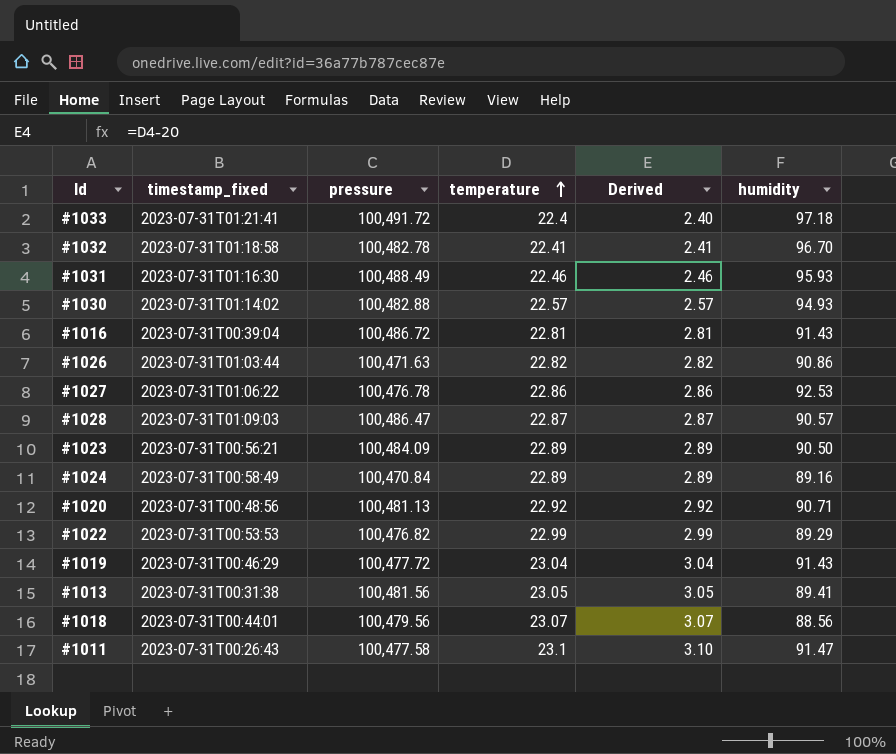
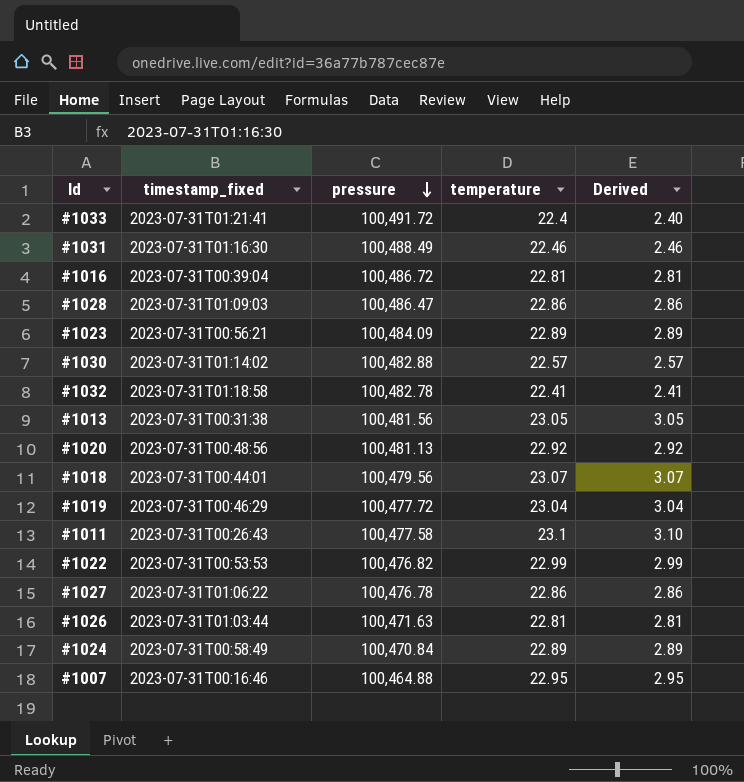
row order: temperature ascending -> pressure descending
column humidity | position: 6 -> none
#1028 | temperature: 22.87 -> 22.86
#1028 | Derived: 2.87 -> 2.86
#1026 | temperature: 22.82 -> 22.81
#1026 | Derived: 2.82 -> 2.81
row #1007: none -> 2023-07-31T00:16:46 | 100,464.88 | 22.95 | 2.95

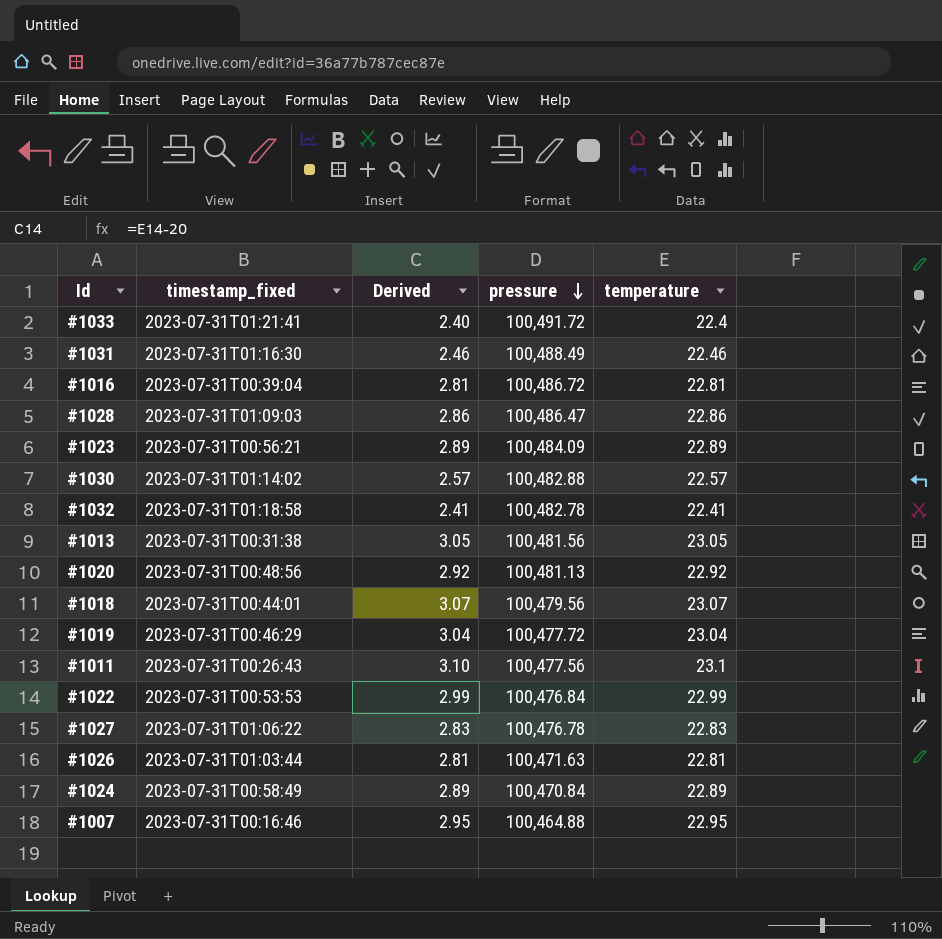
column Derived | position: 5 -> 3
#1011 | pressure: 100,477.58 -> 100,477.56
#1022 | pressure: 100,476.82 -> 100,476.84
#1027 | Derived: 2.86 -> 2.83
#1027 | temperature: 22.86 -> 22.83

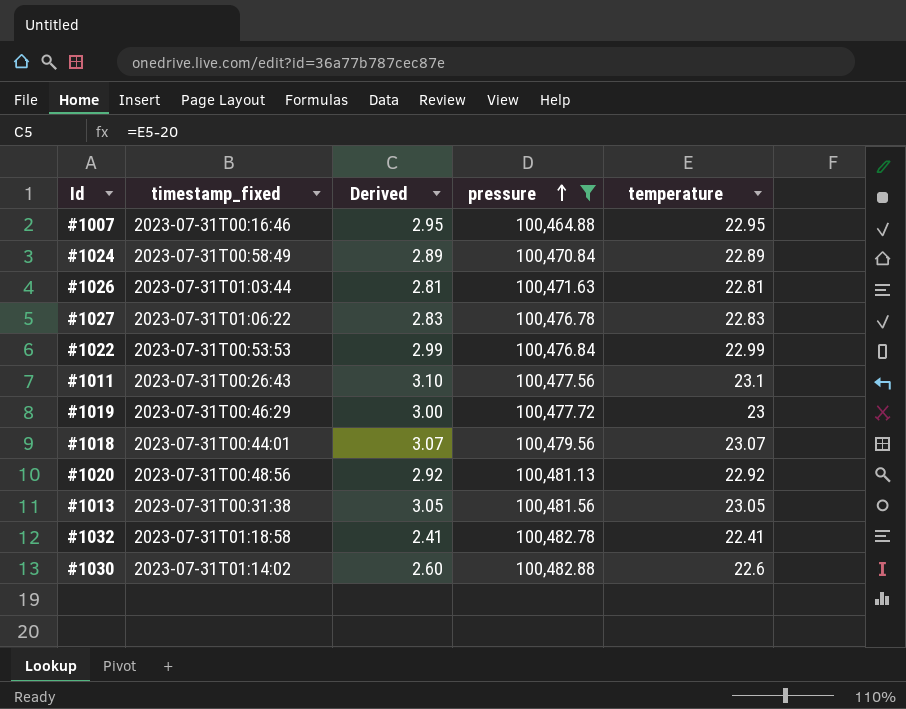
filter: none -> pressure <= 100,482.88
row order: pressure descending -> pressure ascending
#1019 | Derived: 3.04 -> 3.00
#1019 | temperature: 23.04 -> 23
#1030 | Derived: 2.57 -> 2.60
#1030 | temperature: 22.57 -> 22.6

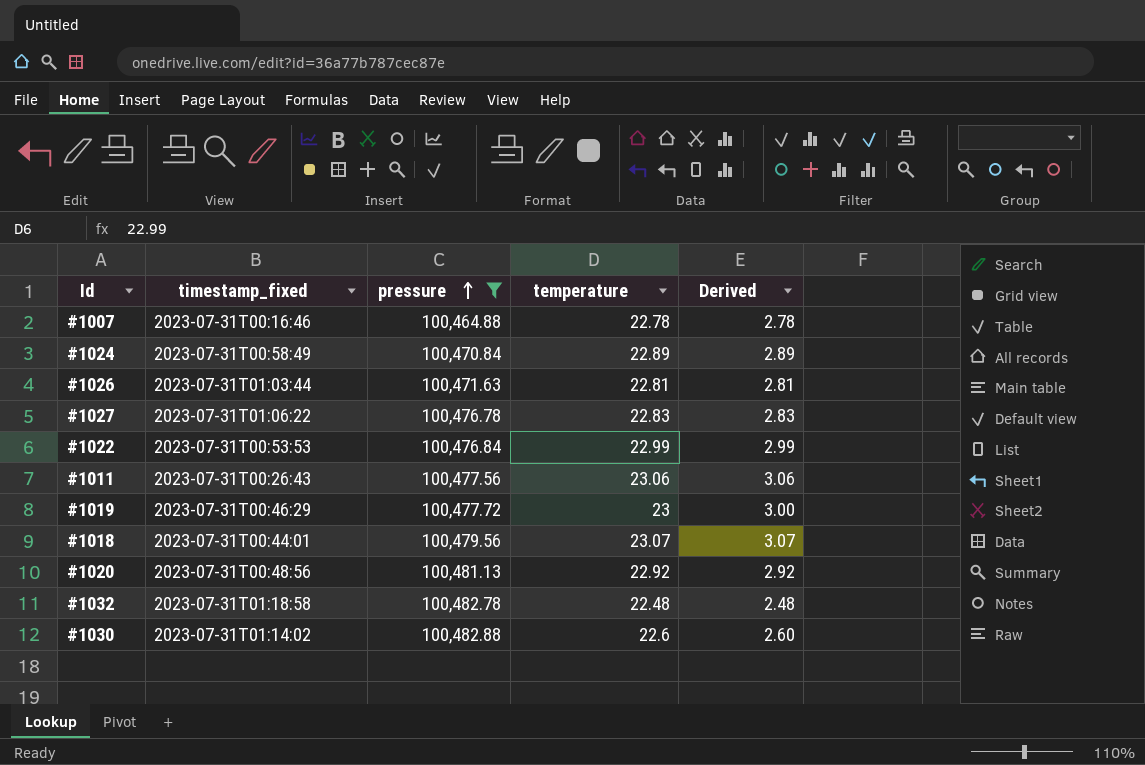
column Derived | position: 3 -> 5
row #1013: 2023-07-31T00:31:38 | 3.05 | 100,481.56 | 23.05 -> none
#1007 | temperature: 22.95 -> 22.78
#1007 | Derived: 2.95 -> 2.78
#1011 | temperature: 23.1 -> 23.06
#1011 | Derived: 3.10 -> 3.06
#1032 | temperature: 22.41 -> 22.48
#1032 | Derived: 2.41 -> 2.48

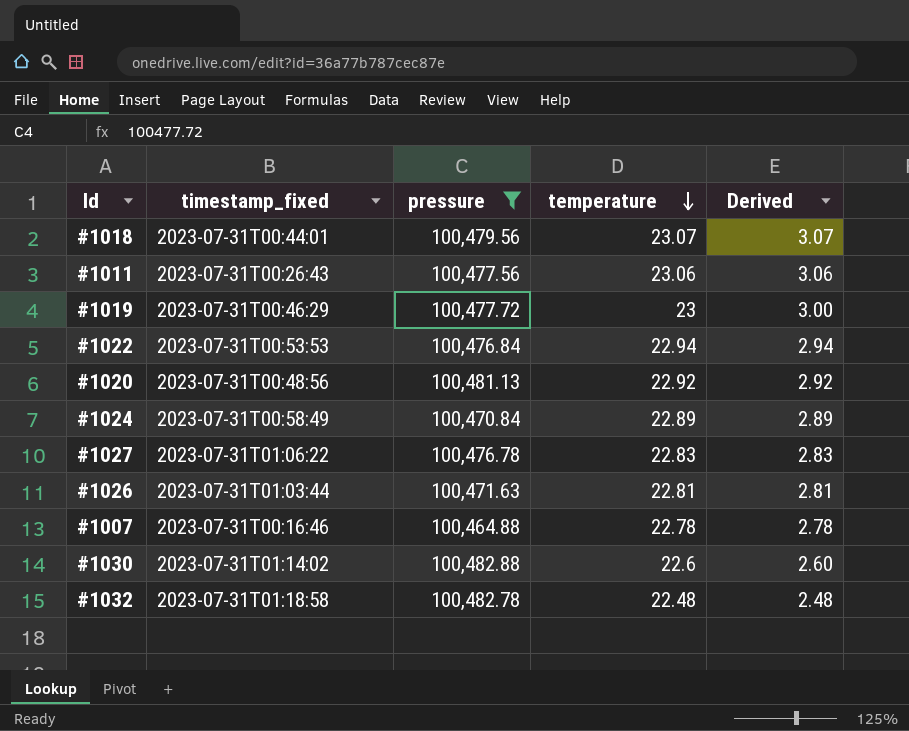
row order: pressure ascending -> temperature descending
#1022 | temperature: 22.99 -> 22.94
#1022 | Derived: 2.99 -> 2.94

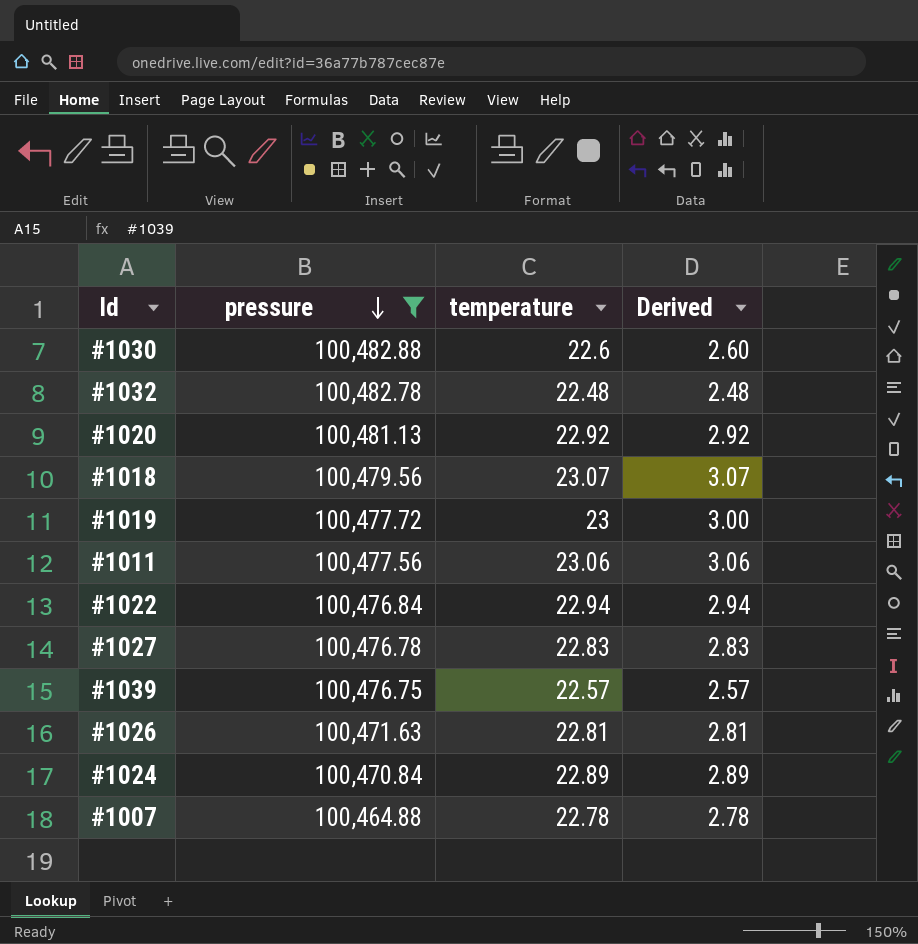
row order: temperature descending -> pressure descending
column timestamp_fixed | position: 2 -> none
row #1039: none -> 100,476.75 | 22.57 | 2.57

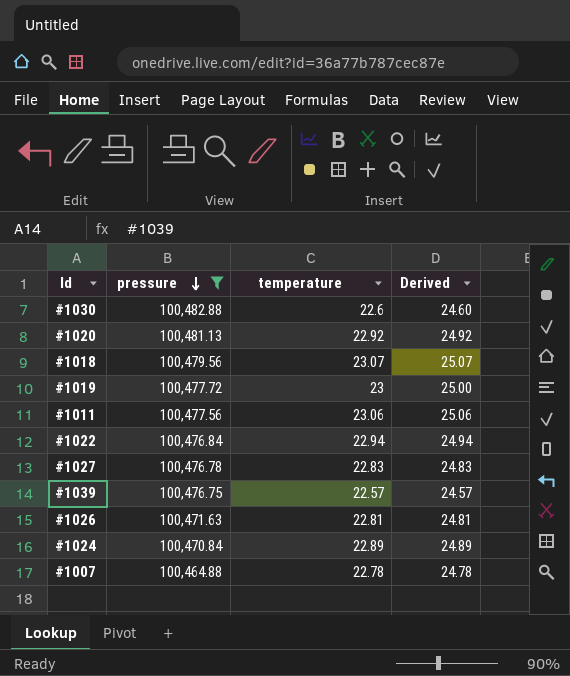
column Derived | formula: [temperature] - 20 -> [temperature] + 2
row #1032: 100,482.78 | 22.48 | 2.48 -> none

